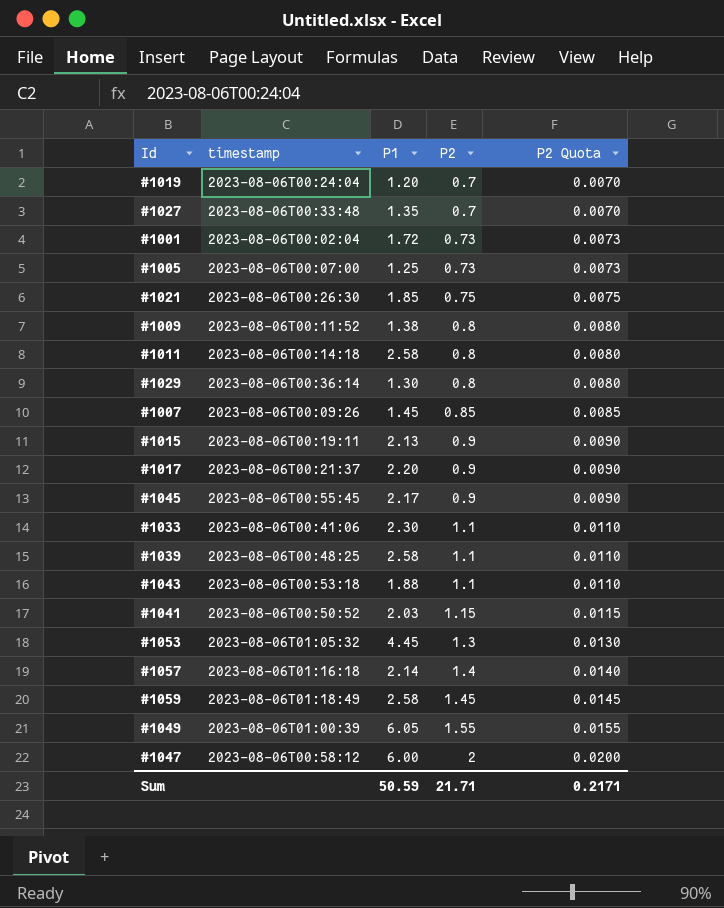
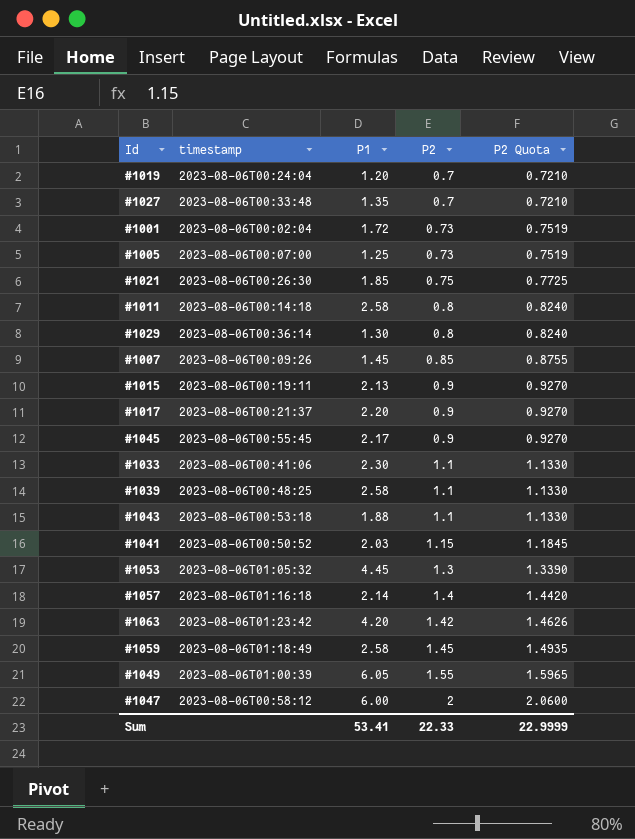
column P2 Quota | formula: [P2] * 0.01 -> [P2] * 1.03
row #1009: 2023-08-06T00:11:52 | 1.38 | 0.8 | 0.0080 -> none
row #1063: none -> 2023-08-06T01:23:42 | 4.20 | 1.42 | 1.4626
Sum | P1: 50.59 -> 53.41
Sum | P2: 21.71 -> 22.33
Sum | P2 Quota: 0.2171 -> 22.9999

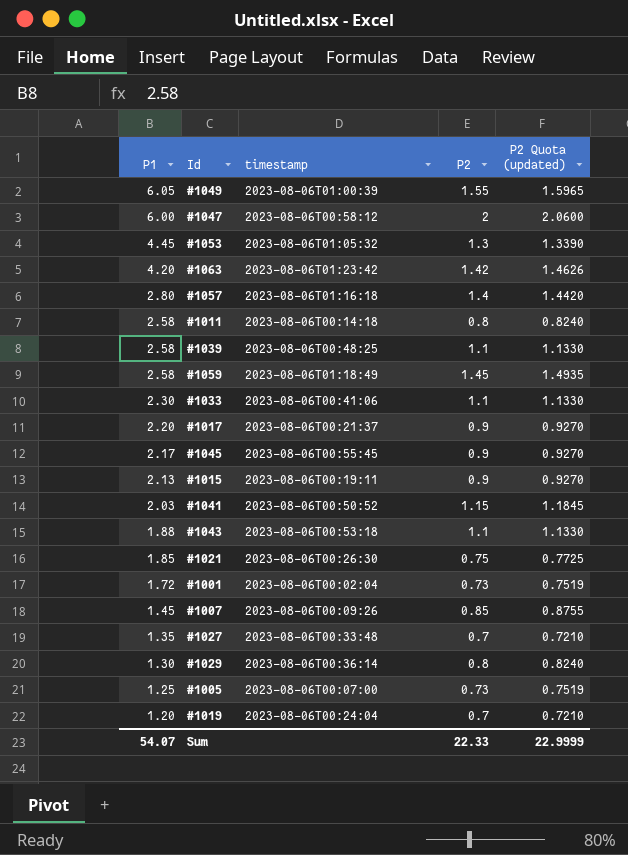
row order: P2 ascending -> P1 descending
column P1 | position: 3 -> 1
column name: P2 Quota -> P2 Quota (updated)
#1057 | P1: 2.14 -> 2.80
Sum | P1: 53.41 -> 54.07

